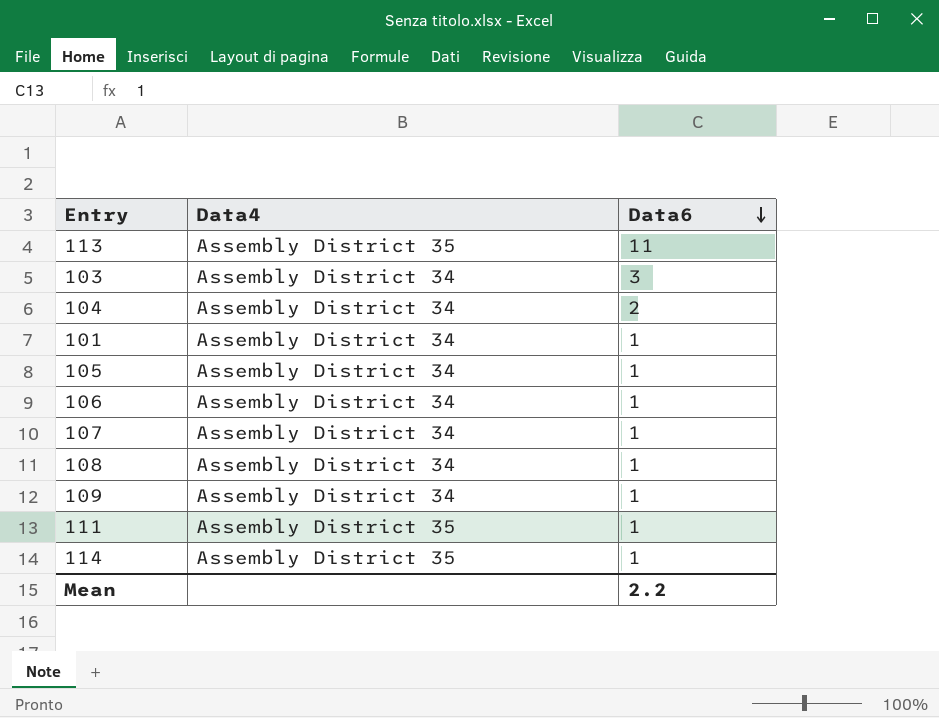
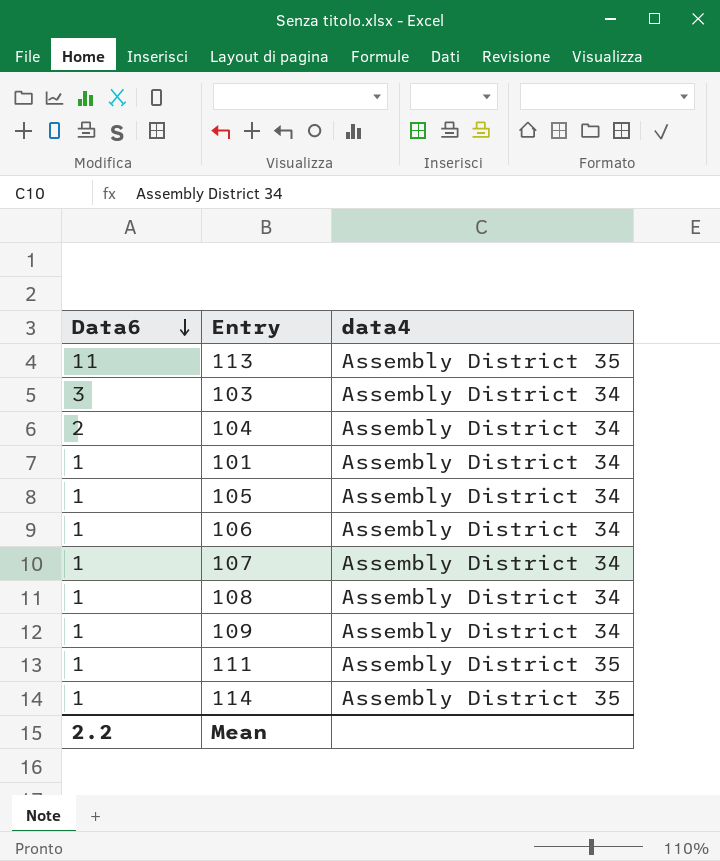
column Data6 | position: 3 -> 1
column name: Data4 -> data4

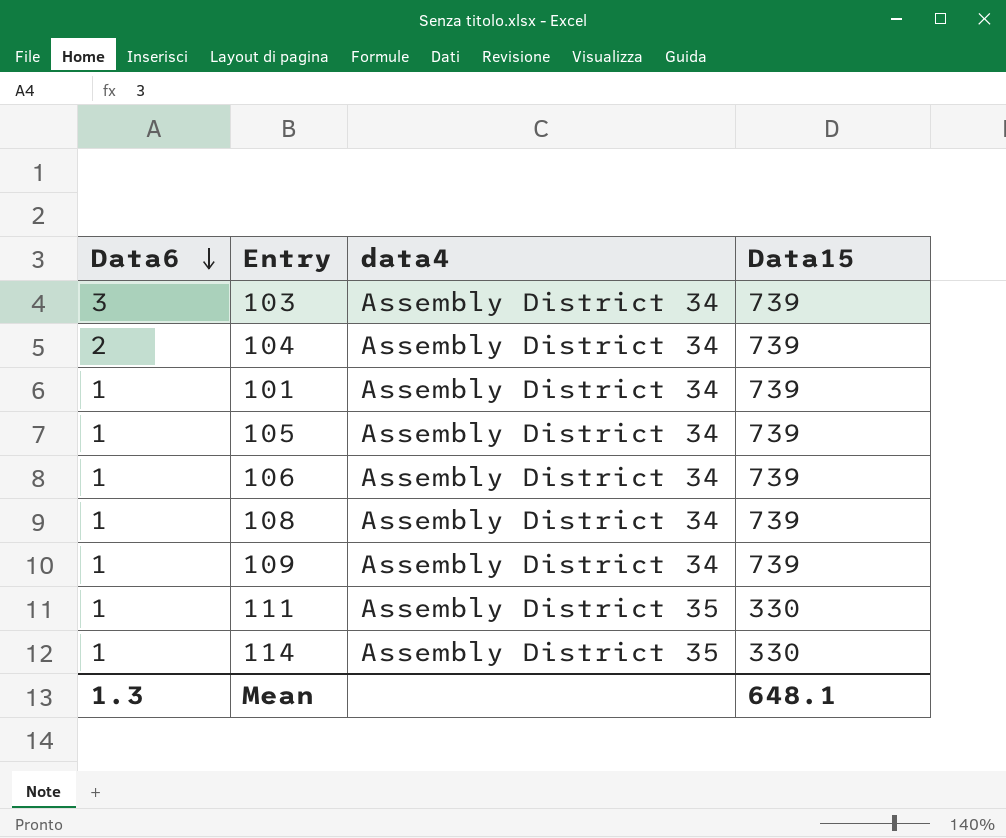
column Data15 | position: none -> 4
row 113: 11 | Assembly District 35 -> none
row 107: 1 | Assembly District 34 -> none
Mean | Data6: 2.2 -> 1.3

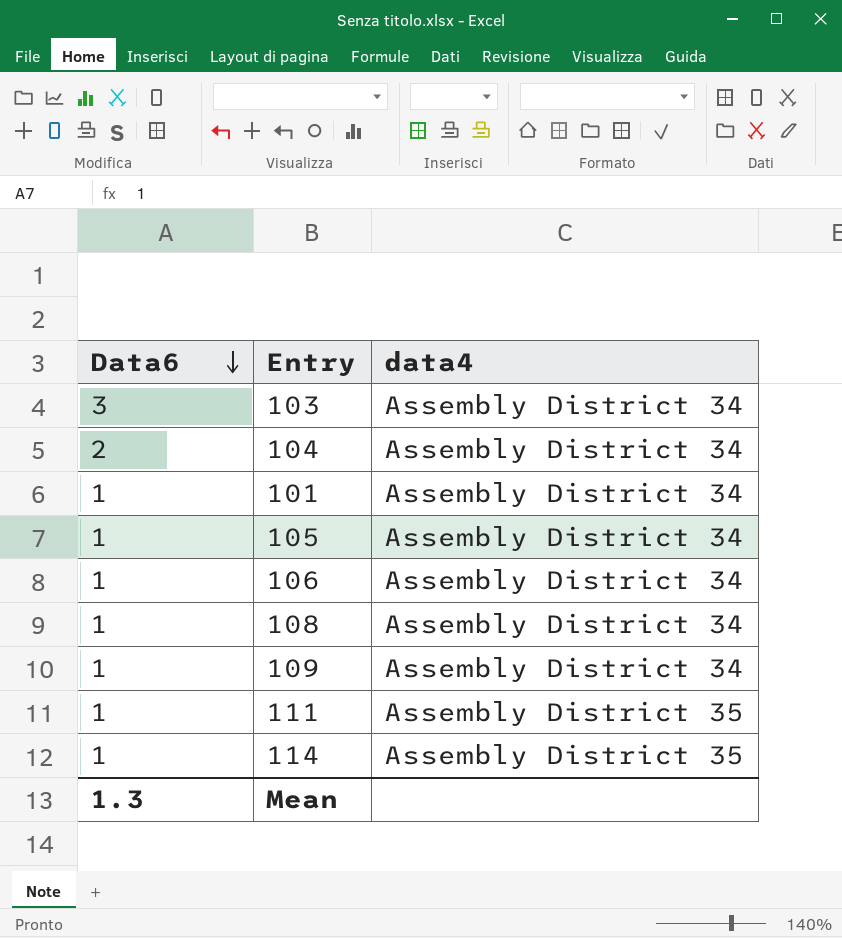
column Data15 | position: 4 -> none

